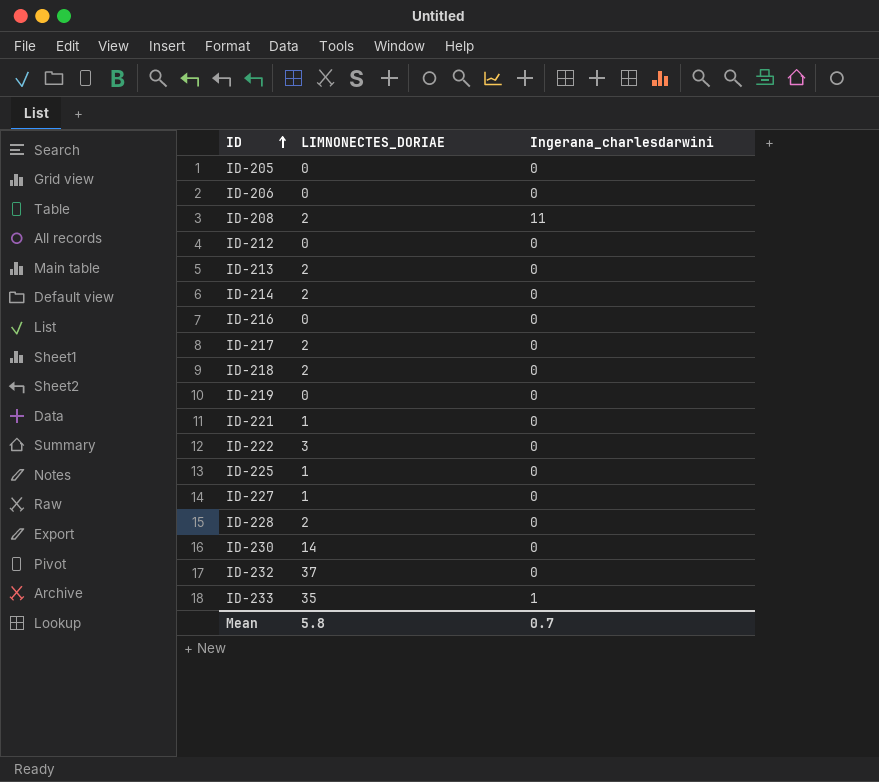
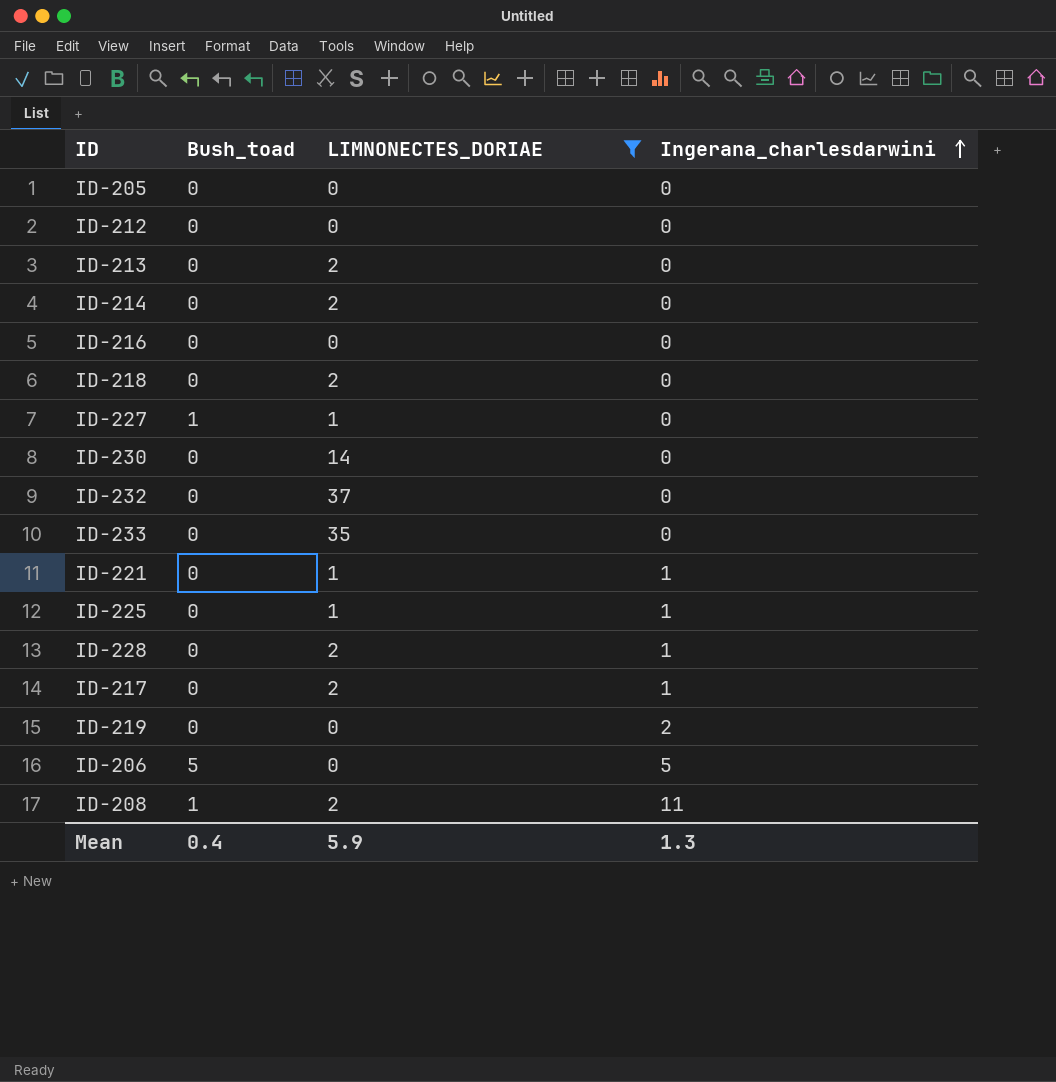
filter: none -> LIMNONECTES_DORIAE != 3
row order: ID ascending -> Ingerana_charlesdarwini ascending
column Bush_toad | position: none -> 2
ID-233 | Ingerana_charlesdarwini: 1 -> 0
ID-221 | Ingerana_charlesdarwini: 0 -> 1
ID-225 | Ingerana_charlesdarwini: 0 -> 1
ID-228 | Ingerana_charlesdarwini: 0 -> 1
ID-217 | Ingerana_charlesdarwini: 0 -> 1
ID-219 | Ingerana_charlesdarwini: 0 -> 2
ID-206 | Ingerana_charlesdarwini: 0 -> 5
Mean | LIMNONECTES_DORIAE: 5.8 -> 5.9
Mean | Ingerana_charlesdarwini: 0.7 -> 1.3

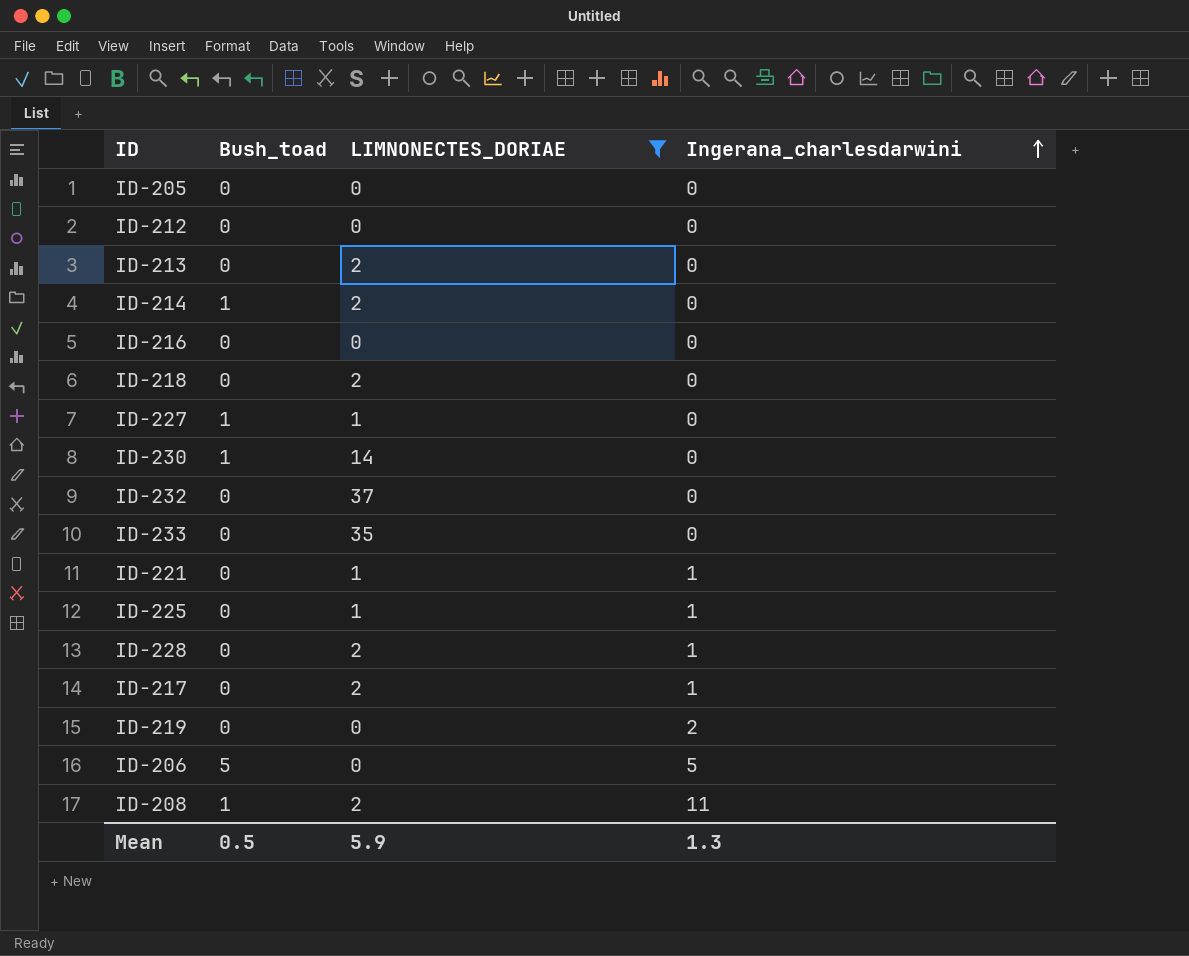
ID-214 | Bush_toad: 0 -> 1
ID-230 | Bush_toad: 0 -> 1
Mean | Bush_toad: 0.4 -> 0.5

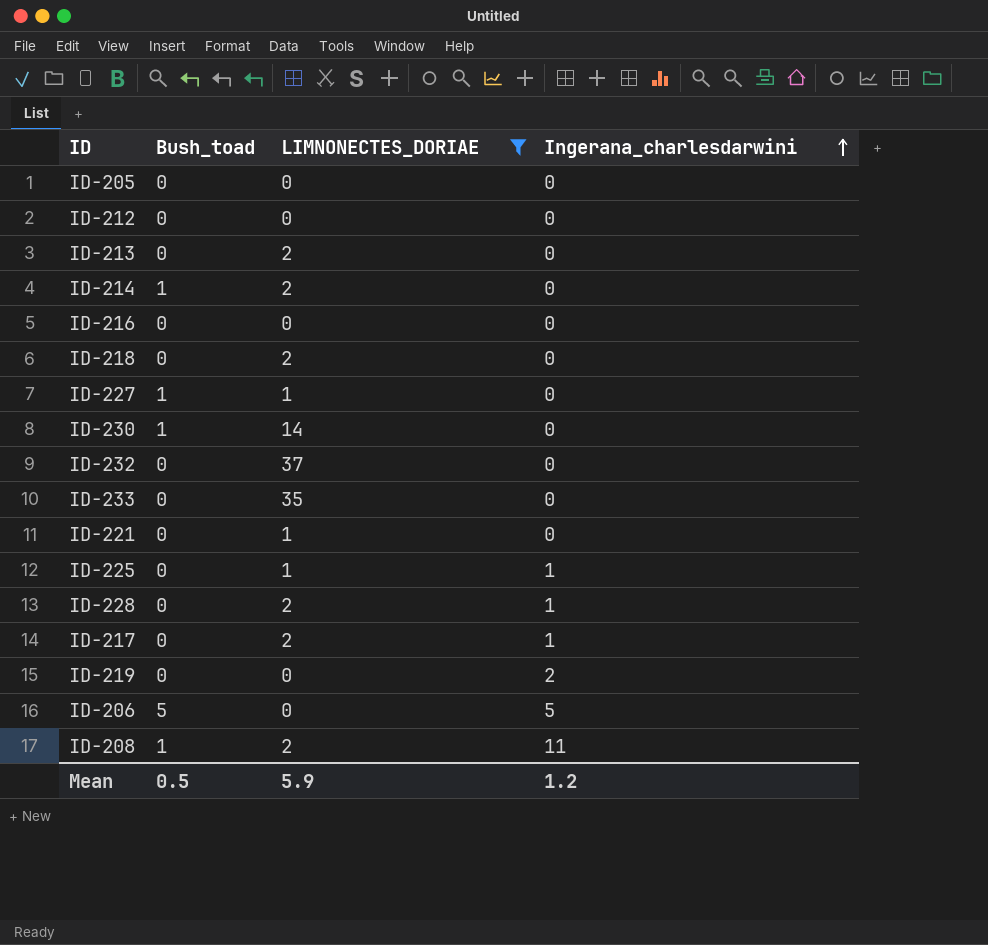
ID-221 | Ingerana_charlesdarwini: 1 -> 0
Mean | Ingerana_charlesdarwini: 1.3 -> 1.2

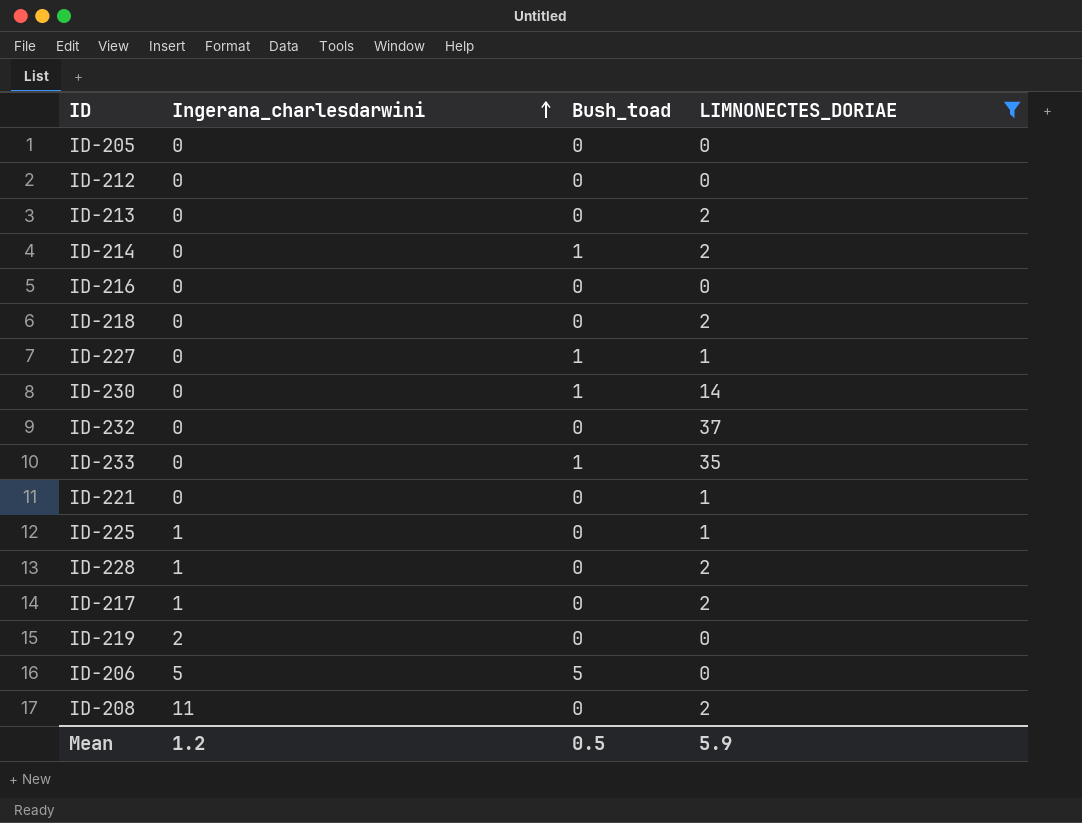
column Ingerana_charlesdarwini | position: 4 -> 2
ID-233 | Bush_toad: 0 -> 1
ID-208 | Bush_toad: 1 -> 0

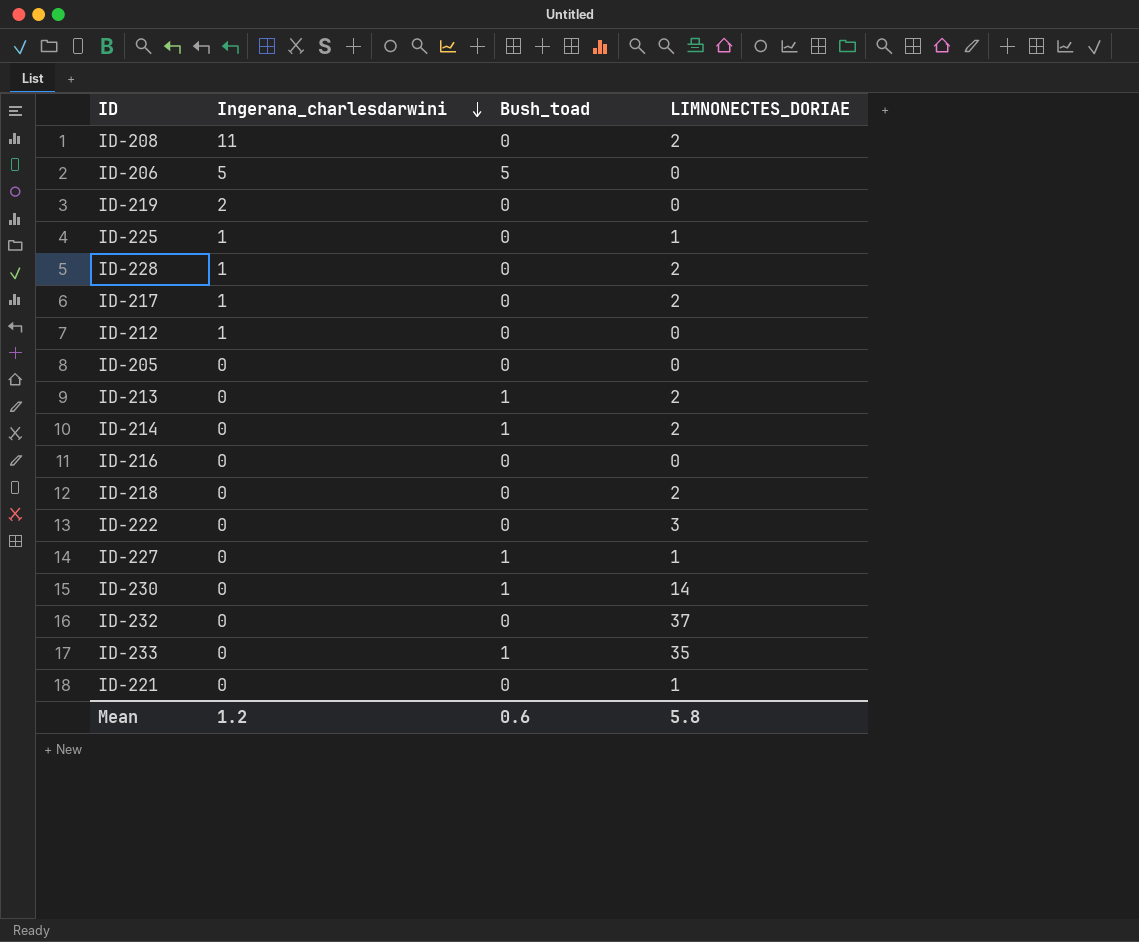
filter: LIMNONECTES_DORIAE != 3 -> none
row order: Ingerana_charlesdarwini ascending -> Ingerana_charlesdarwini descending
ID-212 | Ingerana_charlesdarwini: 0 -> 1
ID-213 | Bush_toad: 0 -> 1
Mean | Bush_toad: 0.5 -> 0.6
Mean | LIMNONECTES_DORIAE: 5.9 -> 5.8

